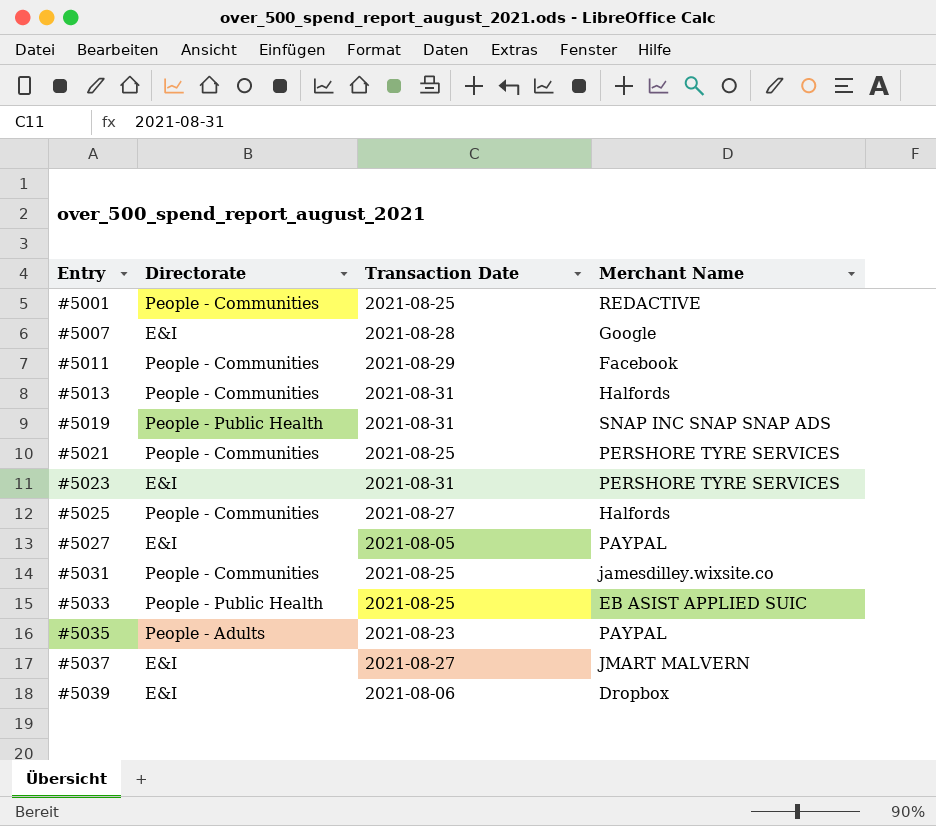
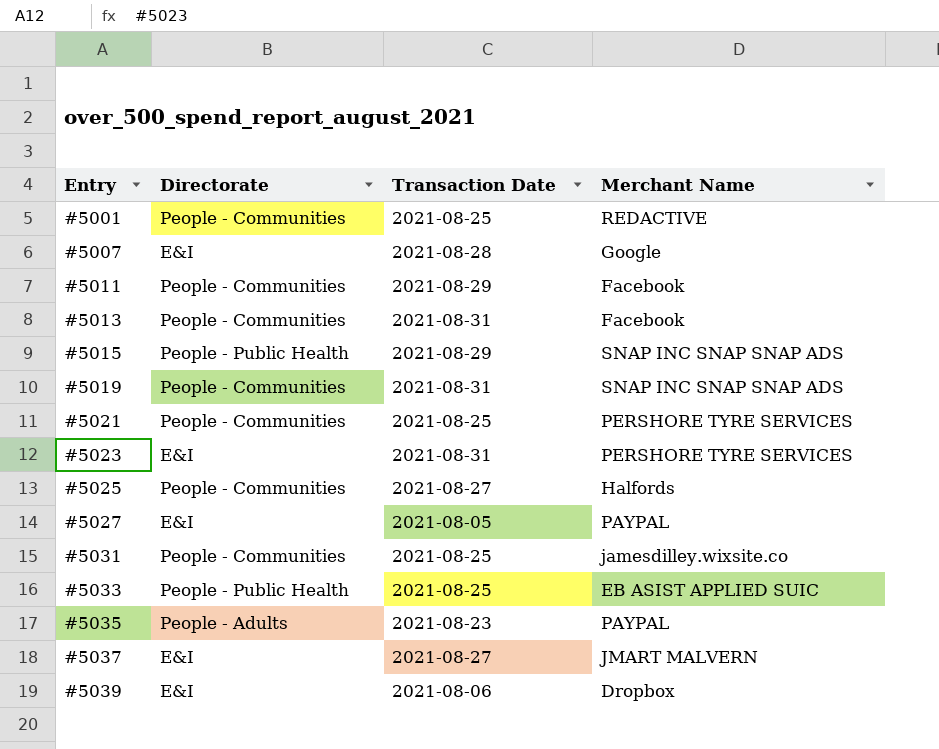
#5013 | Merchant Name: Halfords -> Facebook
row #5015: none -> People - Public Health | 2021-08-29 | SNAP INC SNAP SNAP ADS
#5019 | Directorate: People - Public Health -> People - Communities

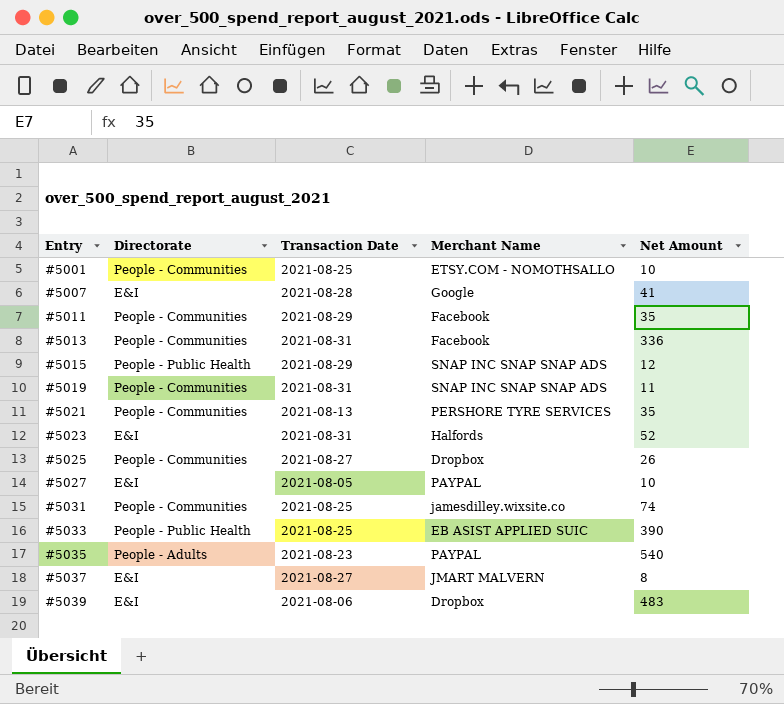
column Net Amount | position: none -> 5
#5001 | Merchant Name: REDACTIVE -> ETSY.COM - NOMOTHSALLO
#5021 | Transaction Date: 2021-08-25 -> 2021-08-13
#5023 | Merchant Name: PERSHORE TYRE SERVICES -> Halfords
#5025 | Merchant Name: Halfords -> Dropbox

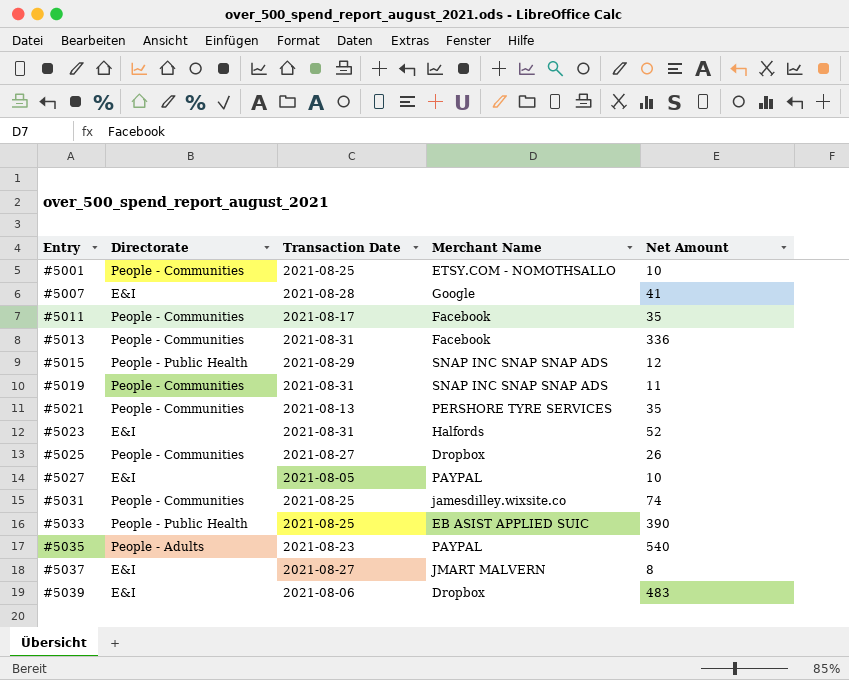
#5011 | Transaction Date: 2021-08-29 -> 2021-08-17

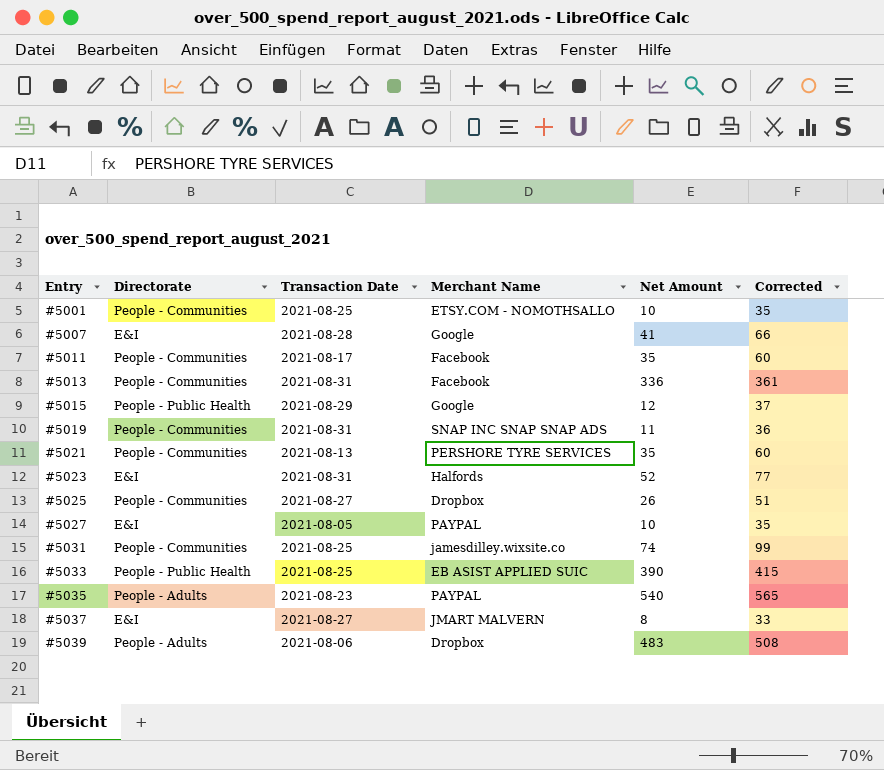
column Corrected | formula: none -> [Net Amount] + 25
#5015 | Merchant Name: SNAP INC SNAP SNAP ADS -> Google
#5039 | Directorate: E&I -> People - Adults

